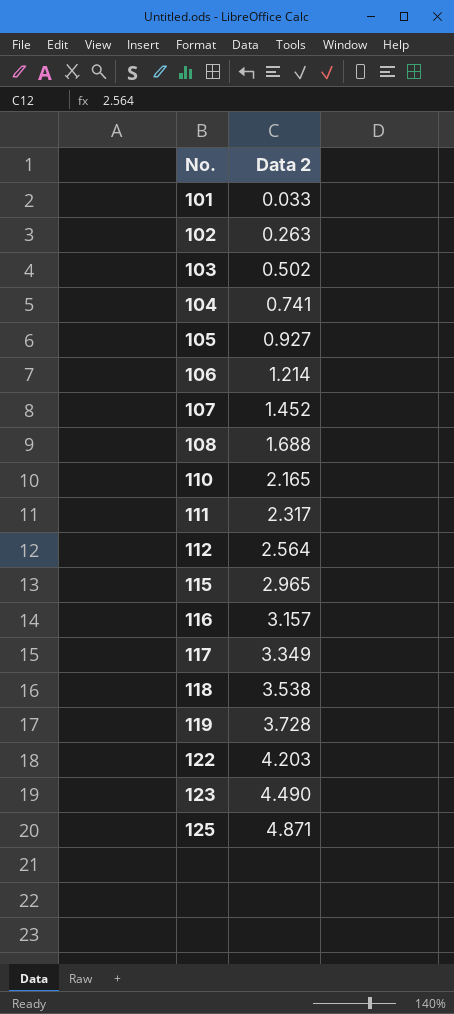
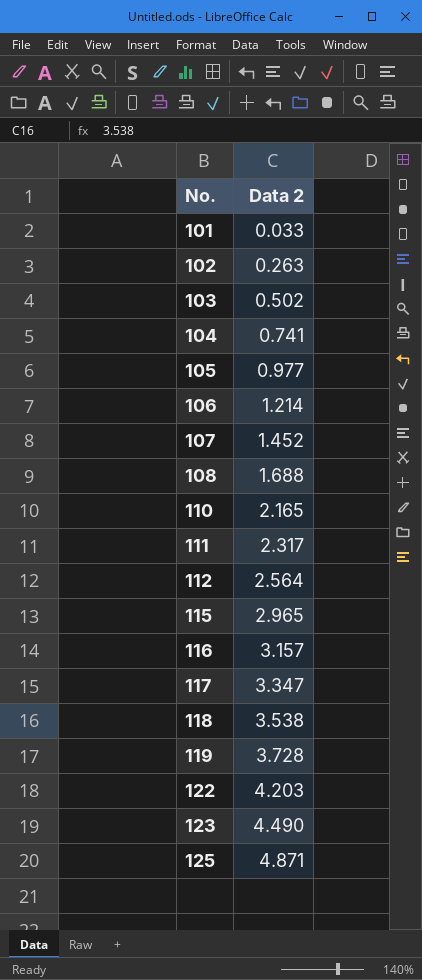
105 | Data 2: 0.927 -> 0.977
117 | Data 2: 3.349 -> 3.347

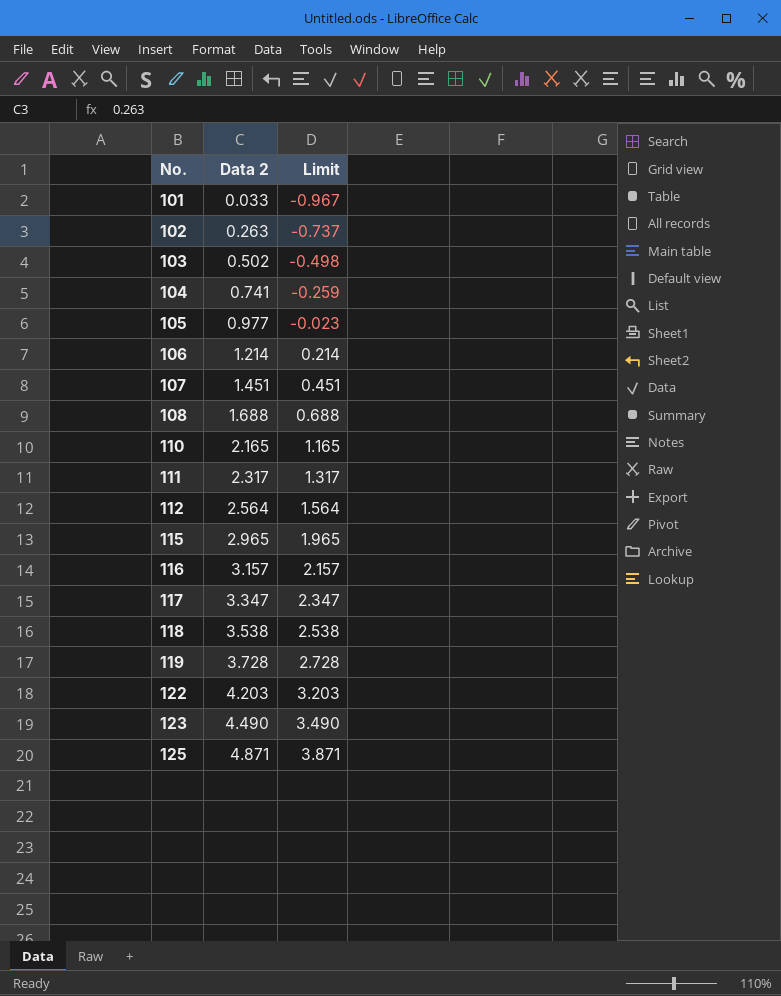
column Limit | formula: none -> [Data 2] - 1
107 | Data 2: 1.452 -> 1.451

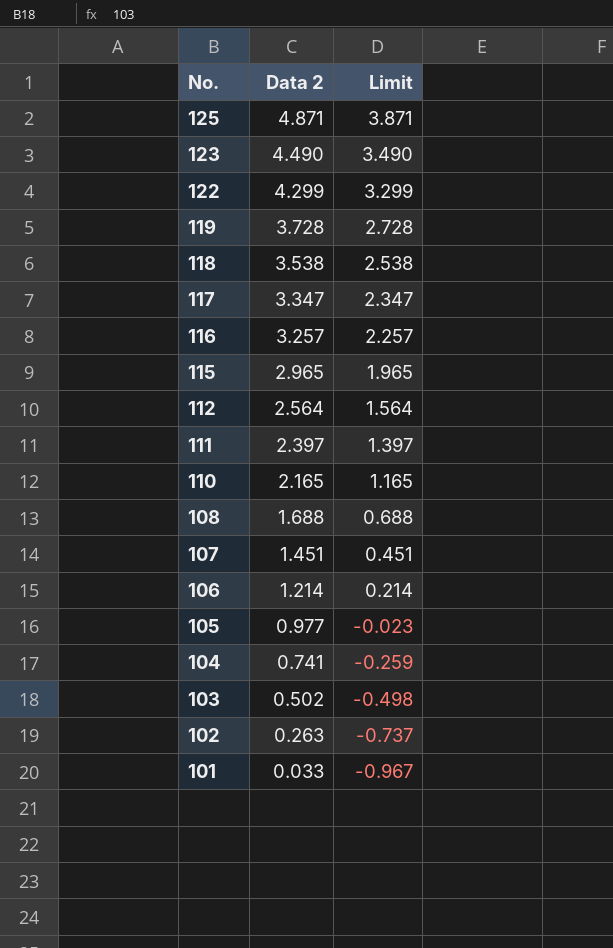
row order: No. ascending -> No. descending
122 | Data 2: 4.203 -> 4.299
122 | Limit: 3.203 -> 3.299
116 | Data 2: 3.157 -> 3.257
116 | Limit: 2.157 -> 2.257
111 | Data 2: 2.317 -> 2.397
111 | Limit: 1.317 -> 1.397

